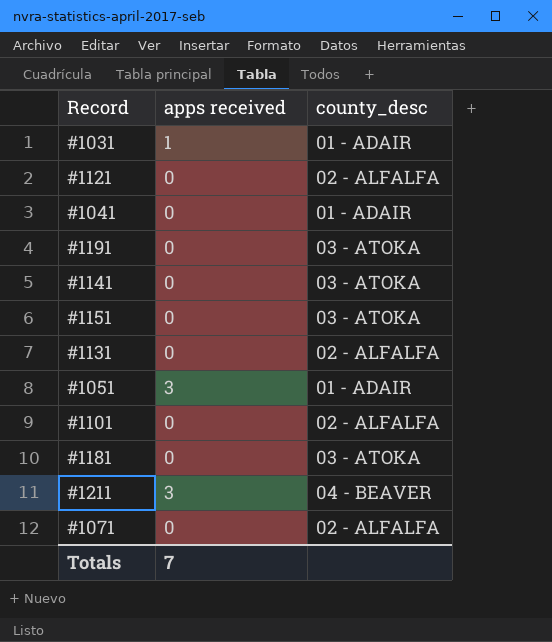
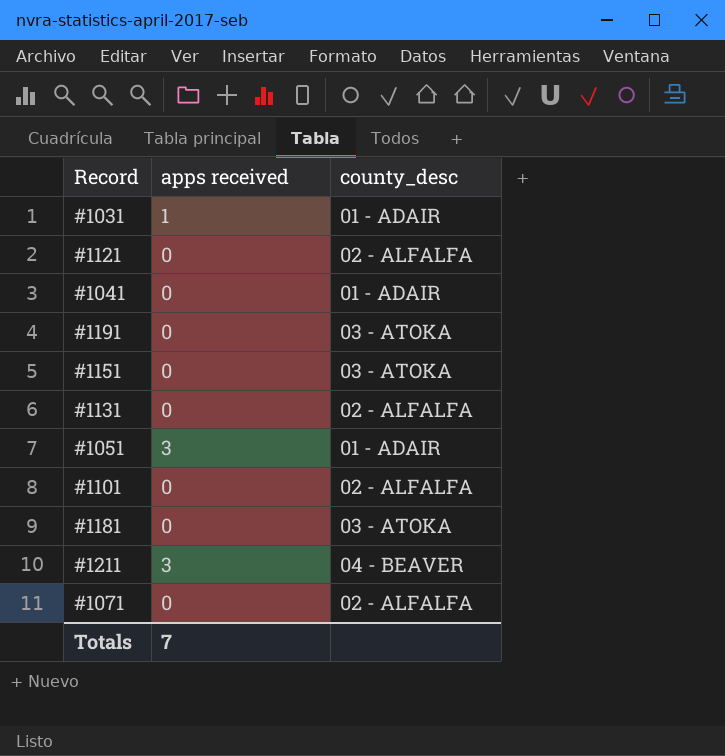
row #1141: 0 | 03 - ATOKA -> none

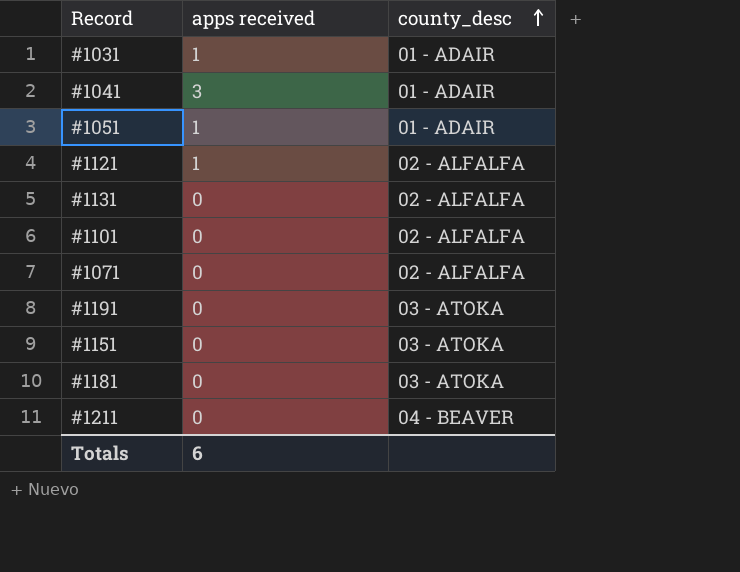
row order: none -> county_desc ascending
#1041 | apps received: 0 -> 3
#1051 | apps received: 3 -> 1
#1121 | apps received: 0 -> 1
#1211 | apps received: 3 -> 0
Totals | apps received: 7 -> 6

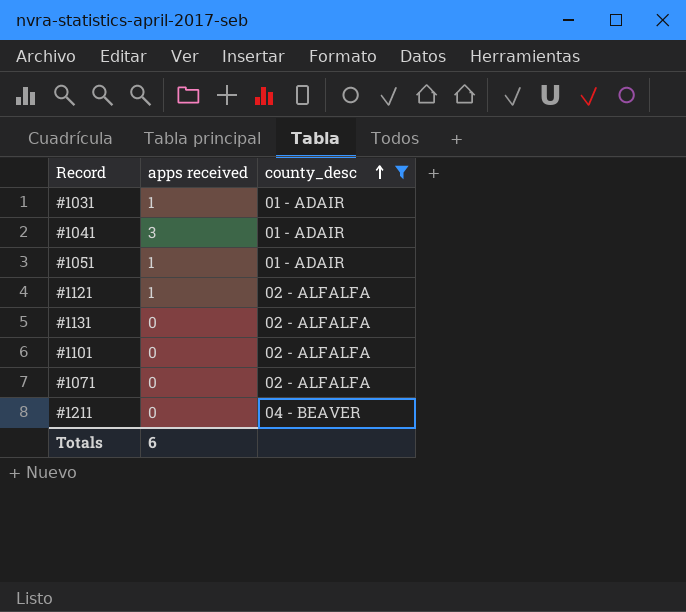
filter: none -> county_desc != 03 - ATOKA

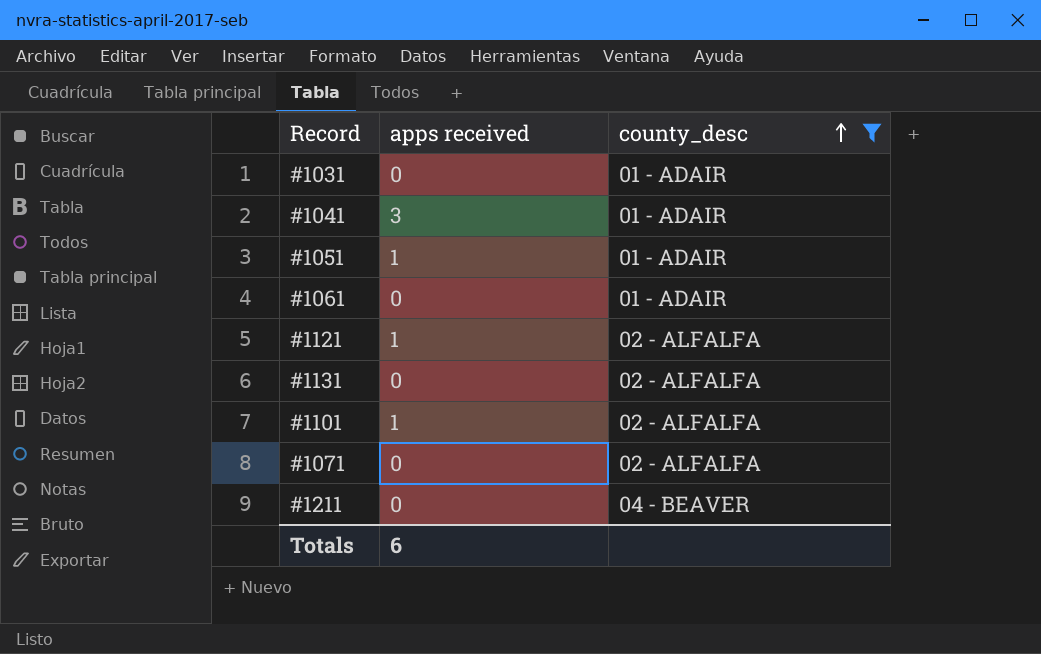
#1031 | apps received: 1 -> 0
row #1061: none -> 0 | 01 - ADAIR
#1101 | apps received: 0 -> 1

